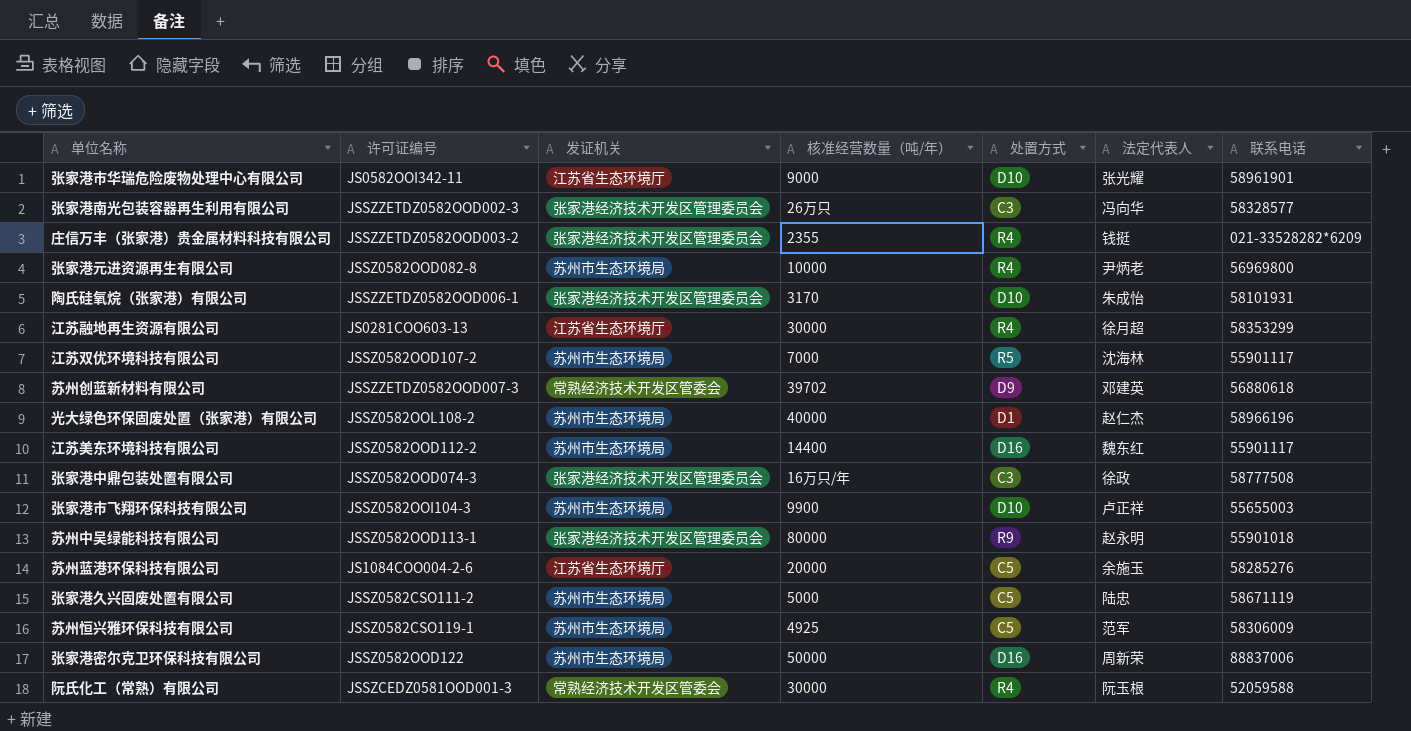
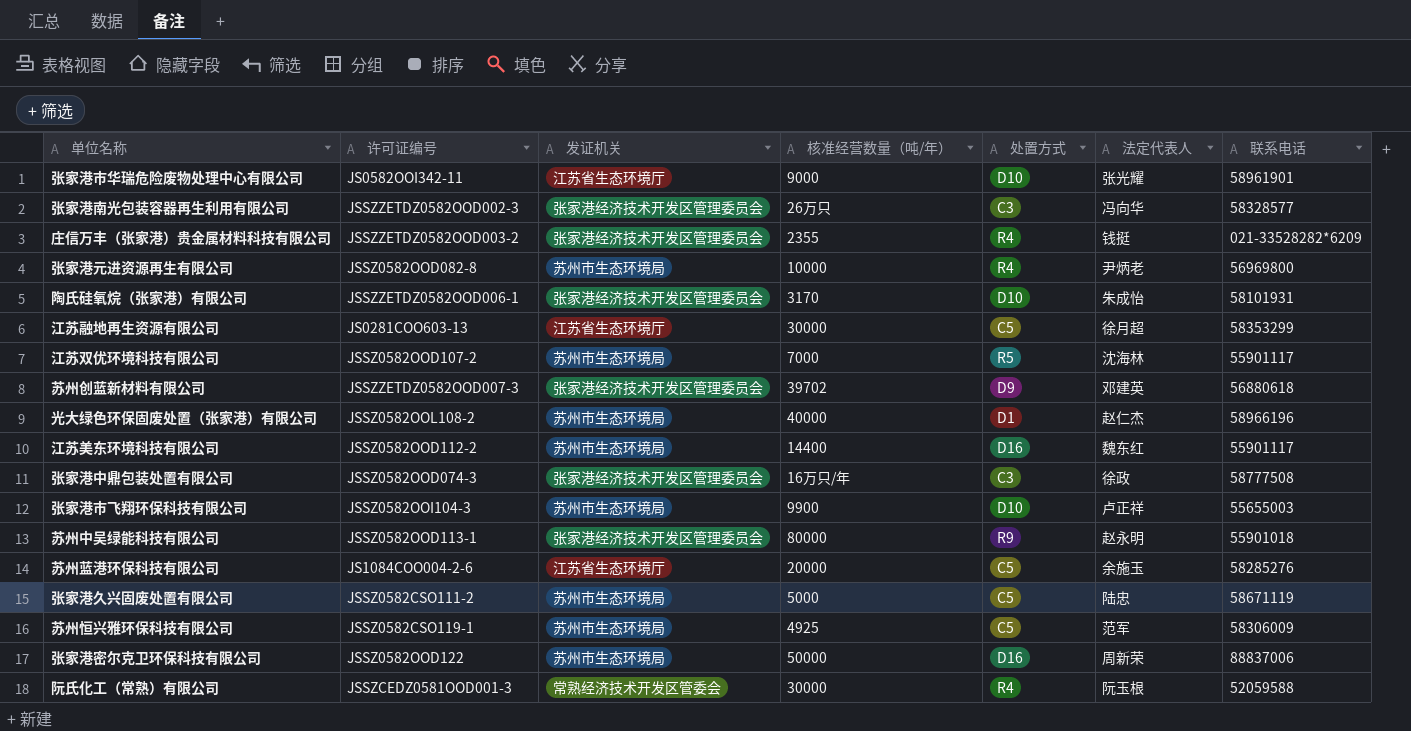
江苏融地再生资源有限公司 | 处置方式: R4 -> C5
苏州创蓝新材料有限公司 | 发证机关: 常熟经济技术开发区管委会 -> 张家港经济技术开发区管理委员会

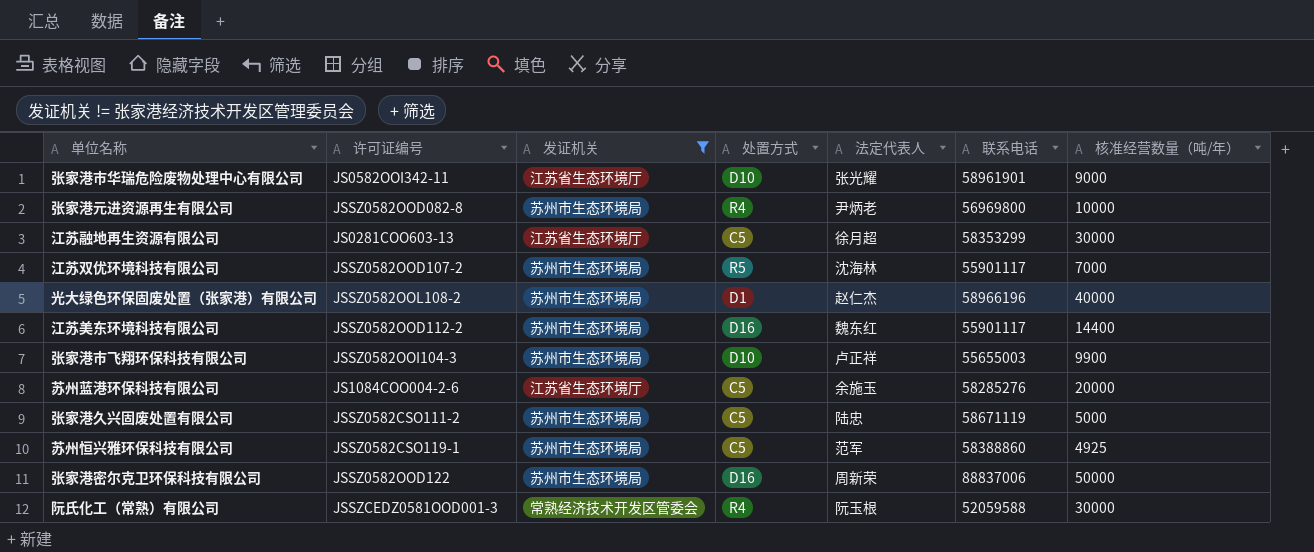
filter: none -> 发证机关 != 张家港经济技术开发区管理委员会
column 核准经营数量（吨/年） | position: 4 -> 7
苏州恒兴雅环保科技有限公司 | 联系电话: 58306009 -> 58388860

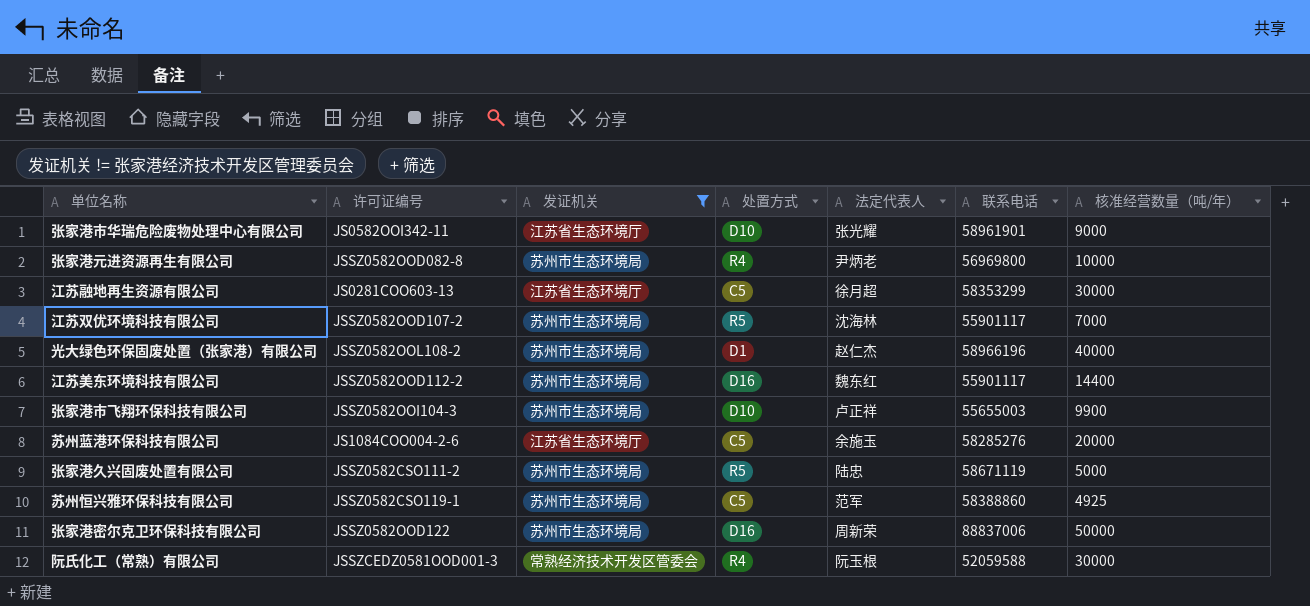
张家港久兴固废处置有限公司 | 处置方式: C5 -> R5

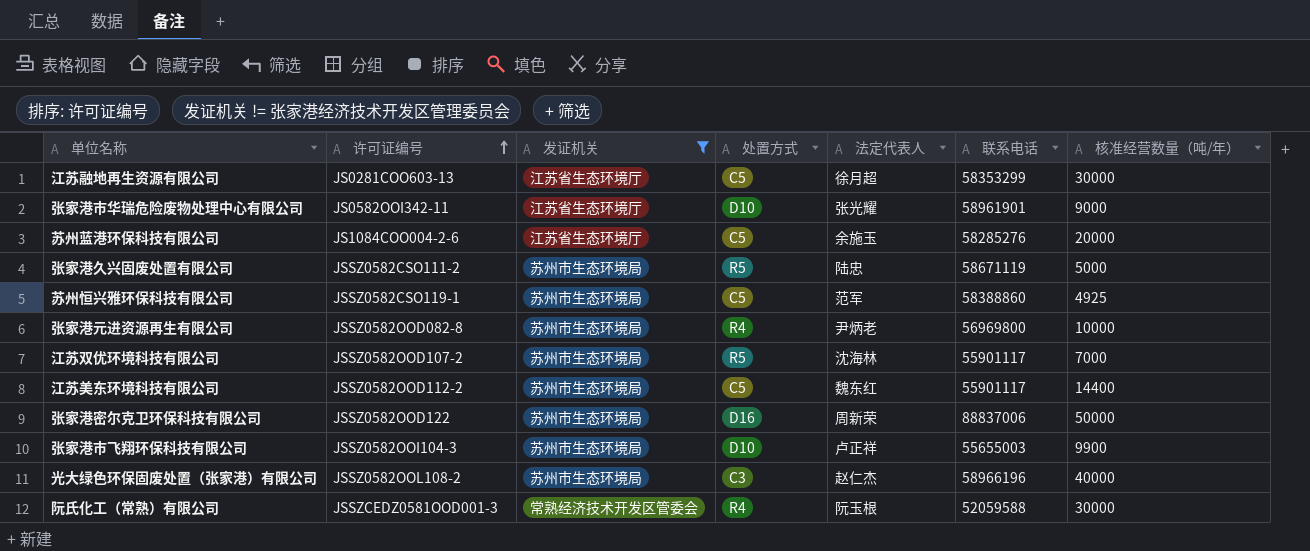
row order: none -> 许可证编号 ascending
江苏美东环境科技有限公司 | 处置方式: D16 -> C5
光大绿色环保固废处置（张家港）有限公司 | 处置方式: D1 -> C3

